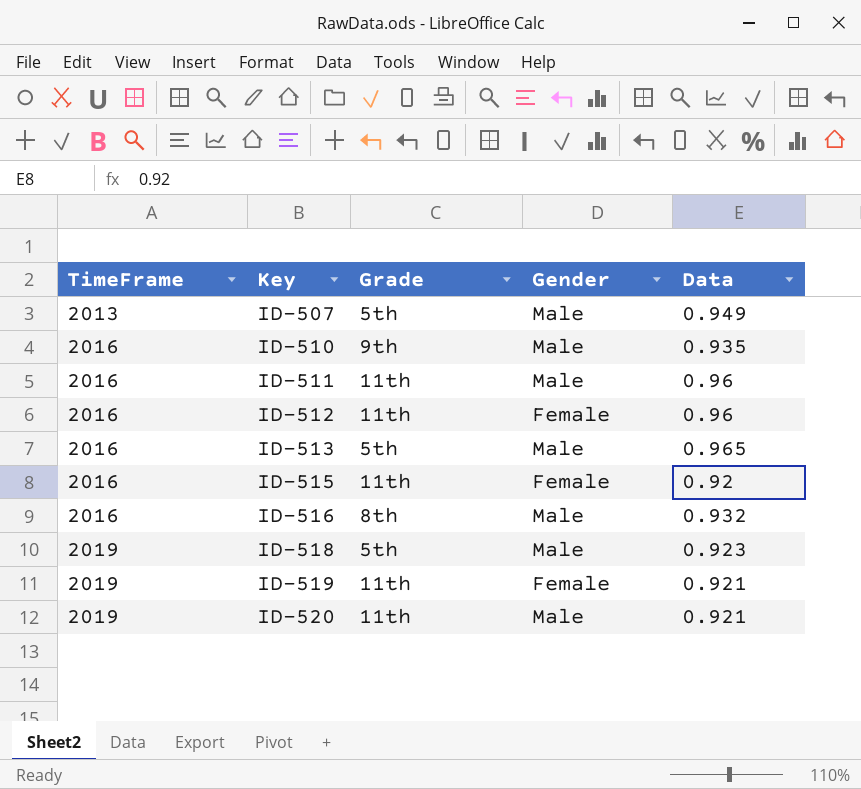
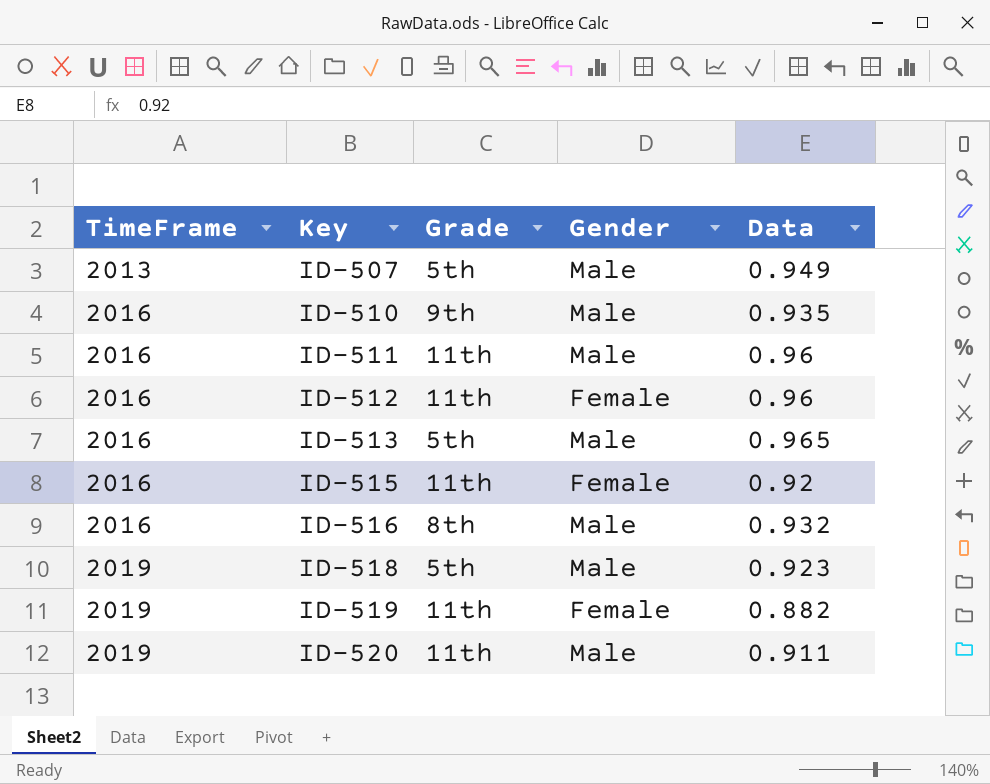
ID-519 | Data: 0.921 -> 0.882
ID-520 | Data: 0.921 -> 0.911

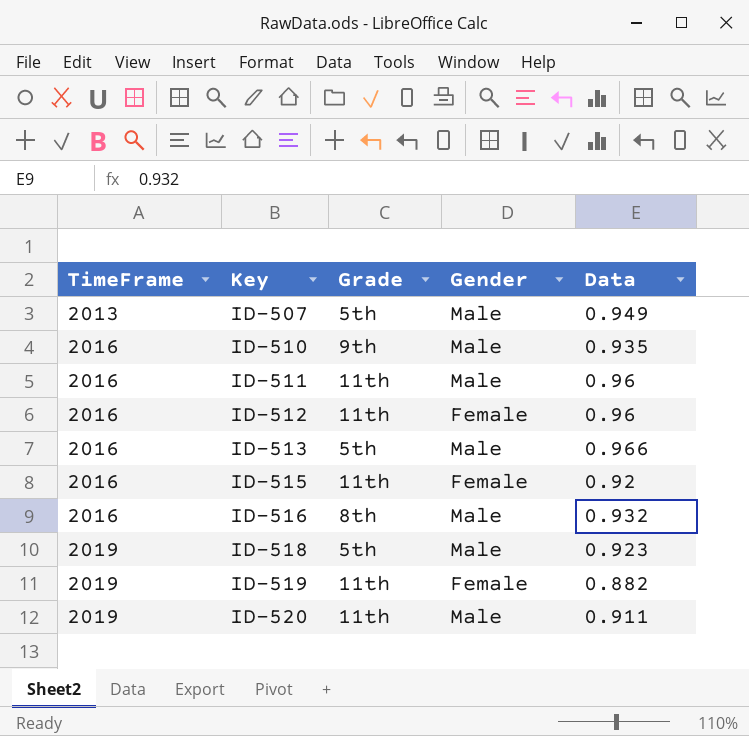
ID-513 | Data: 0.965 -> 0.966

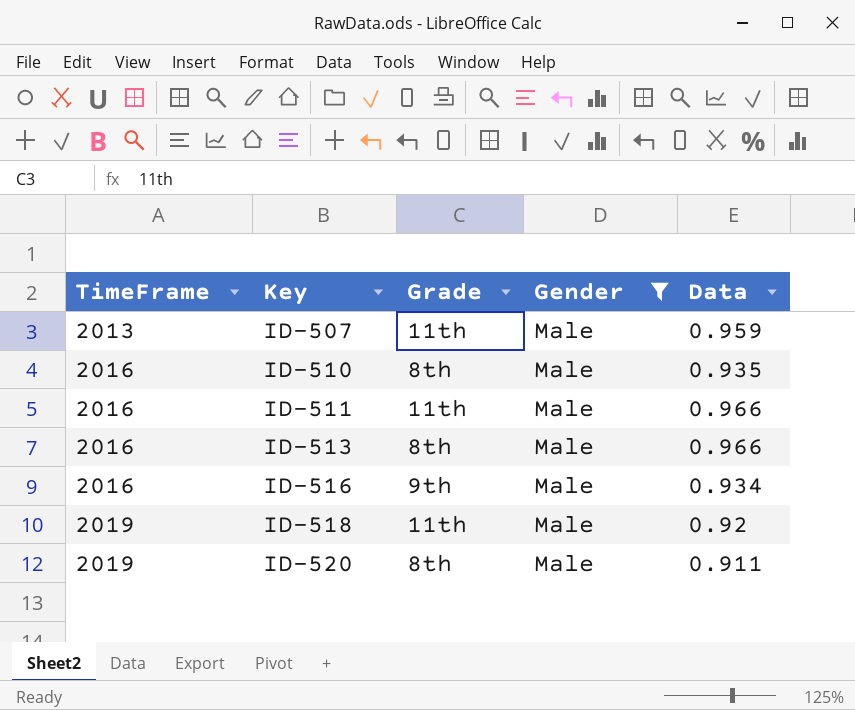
filter: none -> Gender = Male
ID-507 | Grade: 5th -> 11th
ID-507 | Data: 0.949 -> 0.959
ID-510 | Grade: 9th -> 8th
ID-511 | Data: 0.96 -> 0.966
ID-513 | Grade: 5th -> 8th
ID-516 | Grade: 8th -> 9th
ID-516 | Data: 0.932 -> 0.934
ID-518 | Grade: 5th -> 11th
ID-518 | Data: 0.923 -> 0.92
ID-520 | Grade: 11th -> 8th

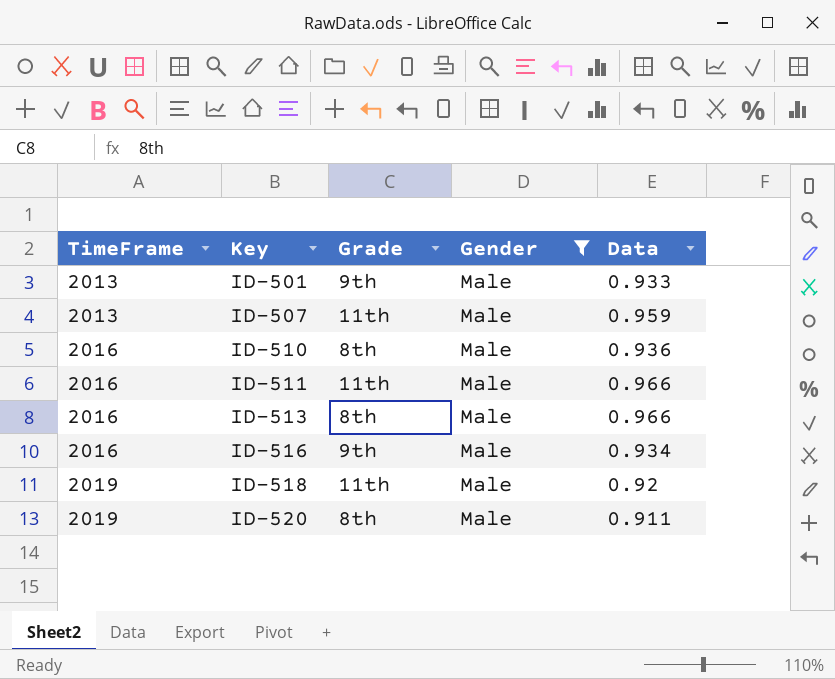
row ID-501: none -> 2013 | 9th | Male | 0.933
ID-510 | Data: 0.935 -> 0.936

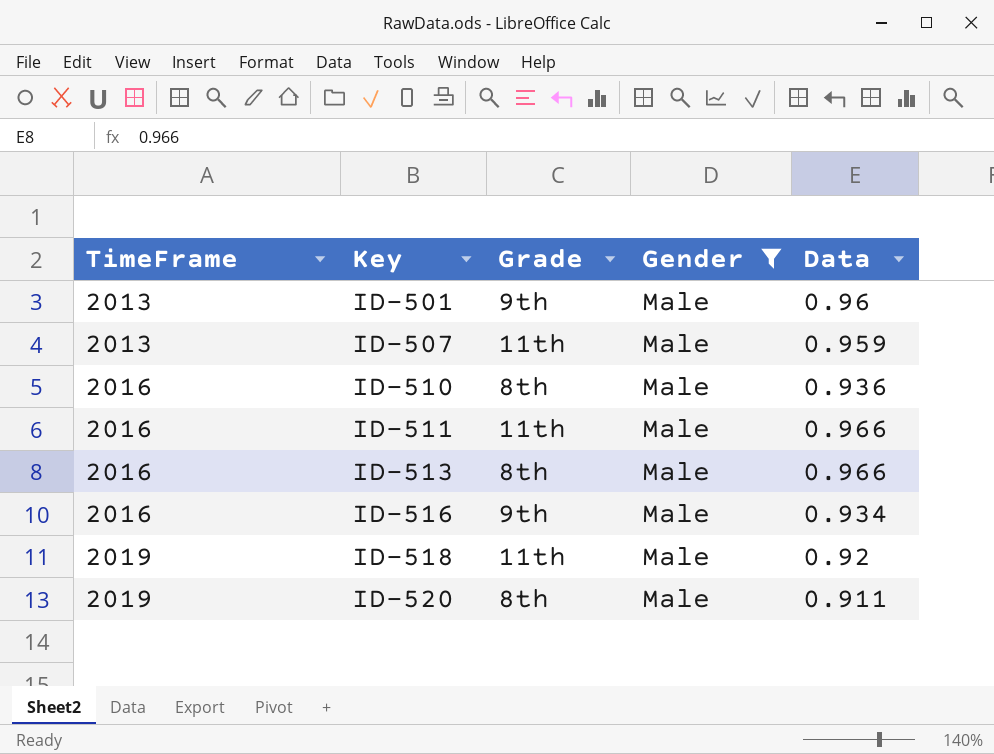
ID-501 | Data: 0.933 -> 0.96

